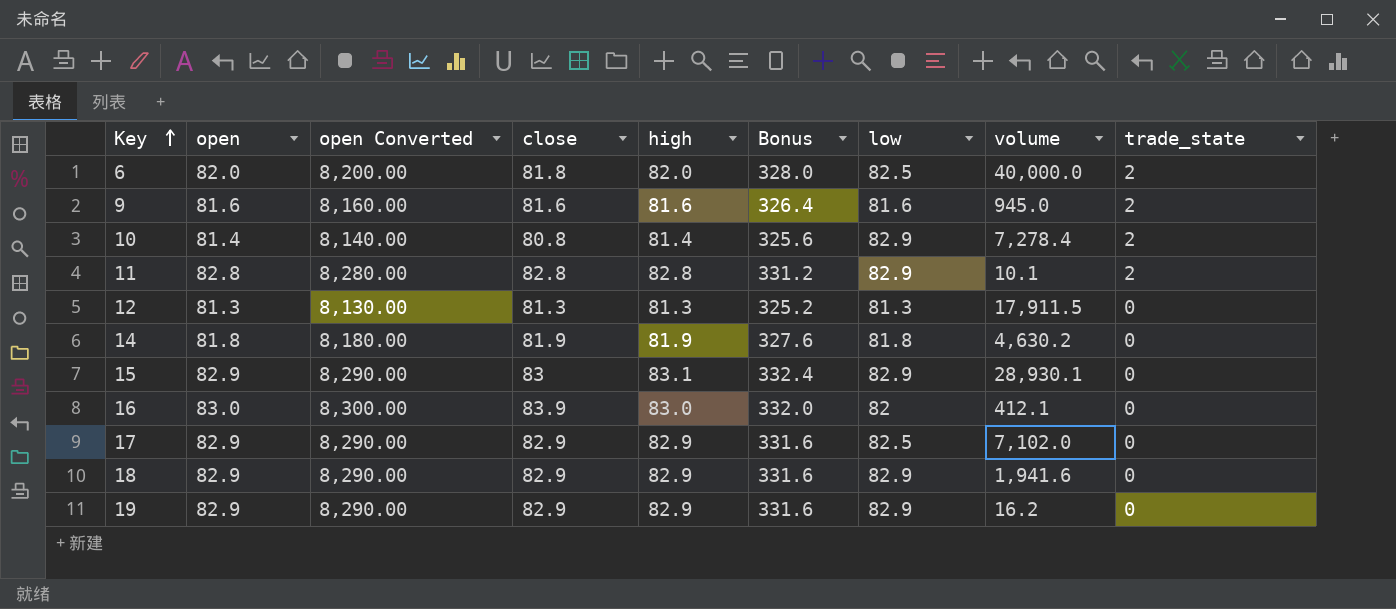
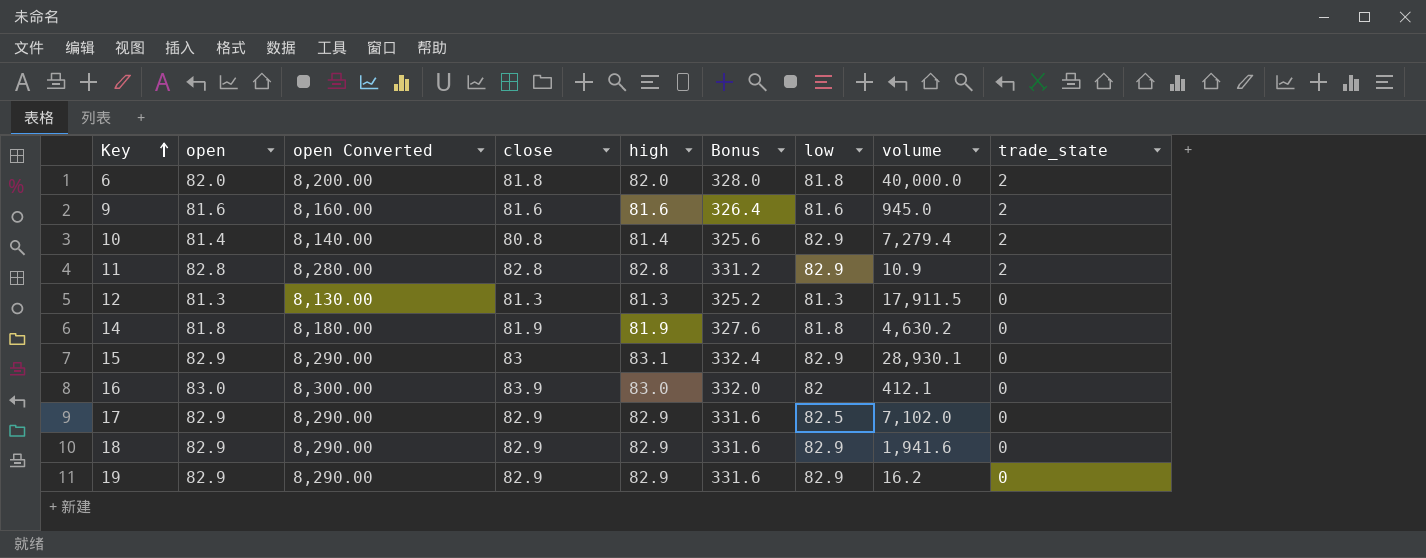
6 | low: 82.5 -> 81.8
10 | volume: 7,278.4 -> 7,279.4
11 | volume: 10.1 -> 10.9

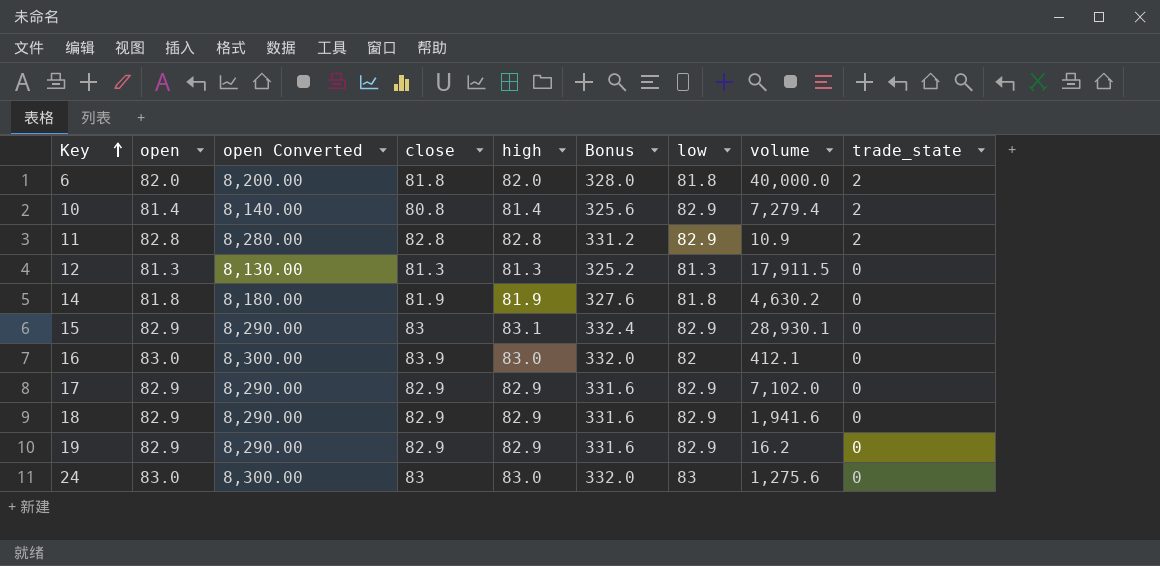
row 9: 81.6 | 8,160.00 | 81.6 | 81.6 | 326.4 | 81.6 | 945.0 | 2 -> none
17 | low: 82.5 -> 82.9
row 24: none -> 83.0 | 8,300.00 | 83 | 83.0 | 332.0 | 83 | 1,275.6 | 0

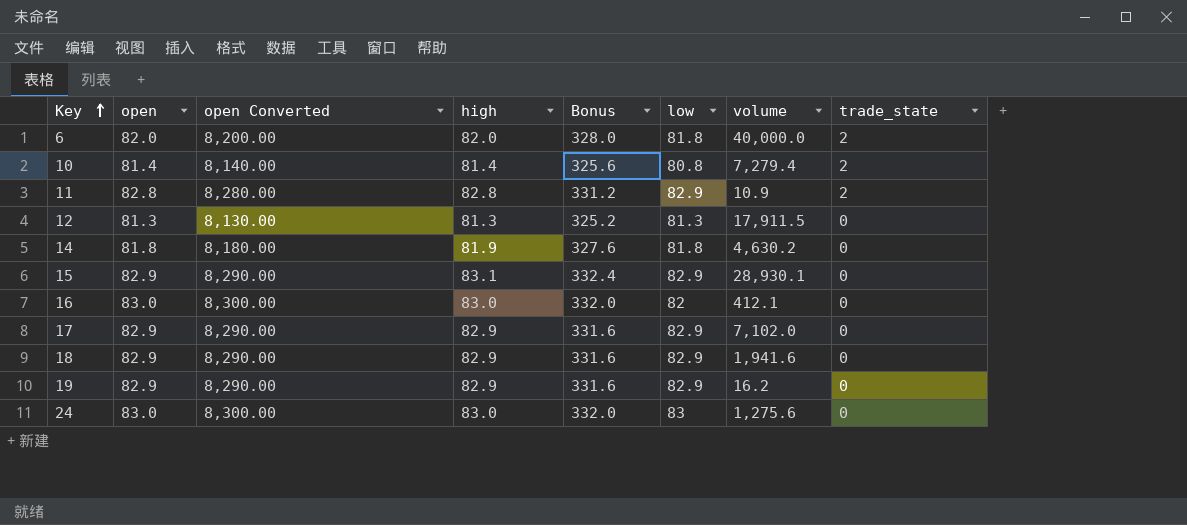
column close | position: 4 -> none
10 | low: 82.9 -> 80.8

